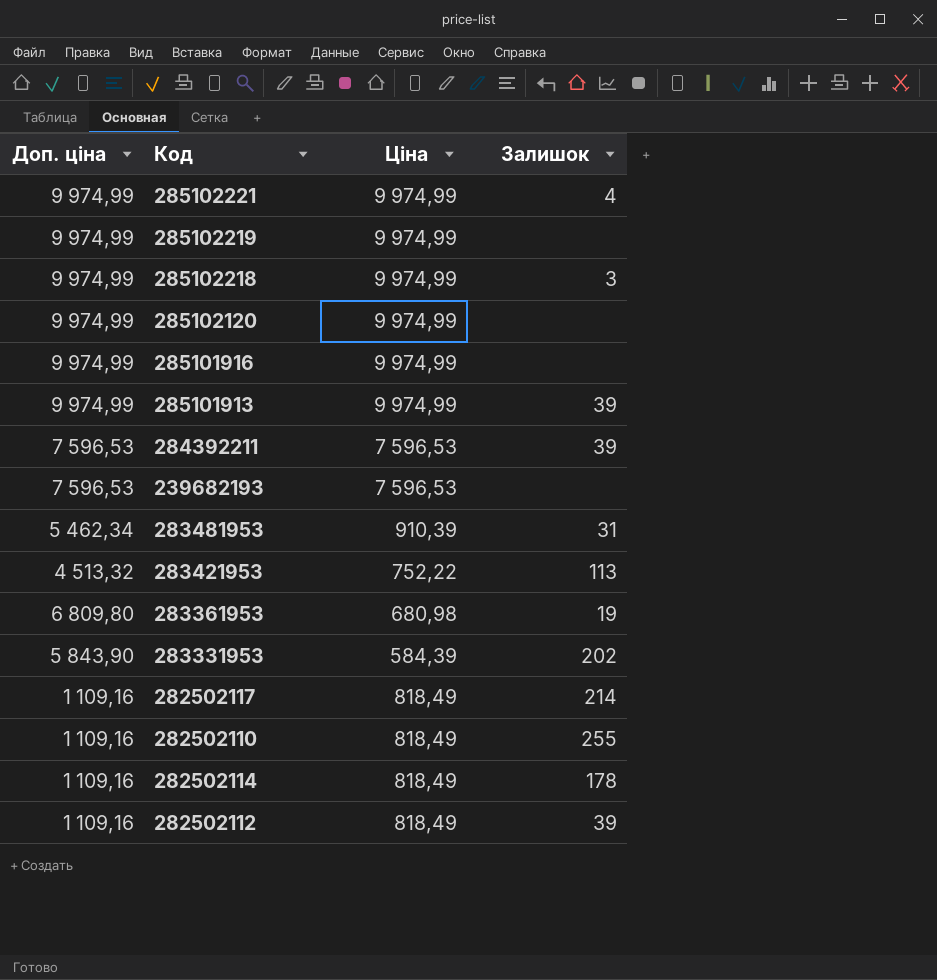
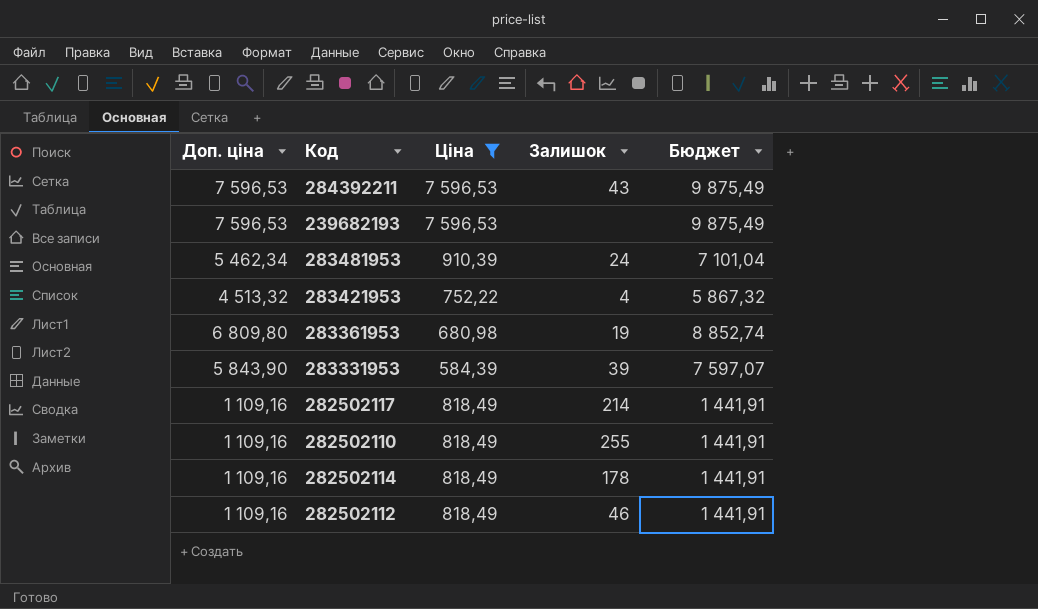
filter: none -> Ціна != 9 974,99
column Бюджет | formula: none -> [Доп. ціна] * 1,3
284392211 | Залишок: 39 -> 43
283481953 | Залишок: 31 -> 24
283421953 | Залишок: 113 -> 4
283331953 | Залишок: 202 -> 39
282502112 | Залишок: 39 -> 46

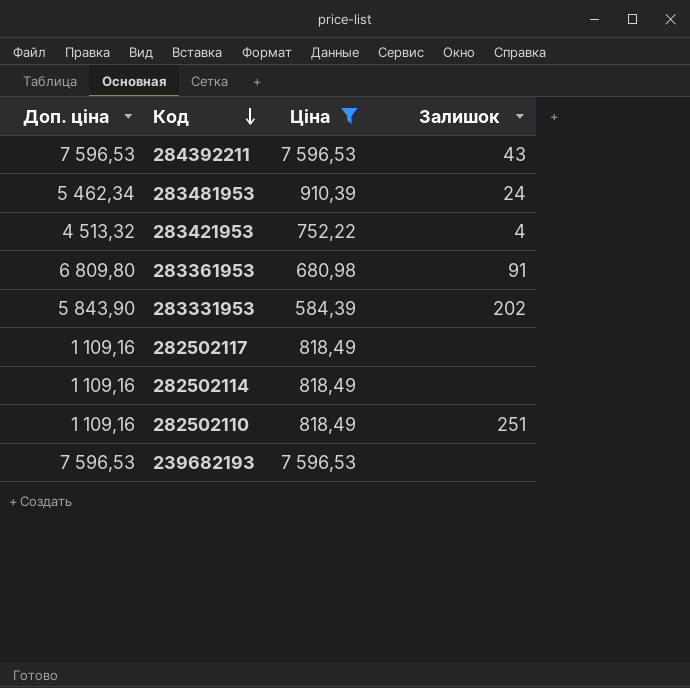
row order: none -> Код descending
column Бюджет | formula: [Доп. ціна] * 1,3 -> none
row 282502112: 1 109,16 | 818,49 | 46 | 1 441,91 -> none
283361953 | Залишок: 19 -> 91
283331953 | Залишок: 39 -> 202
282502117 | Залишок: 214 -> none
282502114 | Залишок: 178 -> none
282502110 | Залишок: 255 -> 251

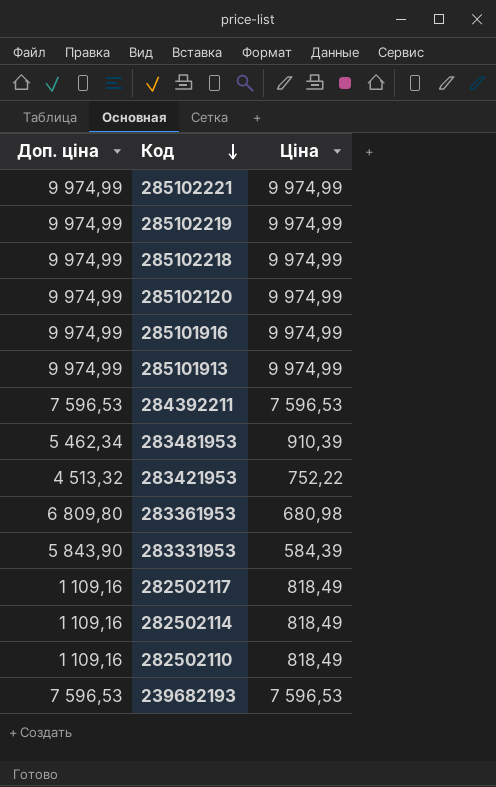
filter: Ціна != 9 974,99 -> none
column Залишок | position: 4 -> none

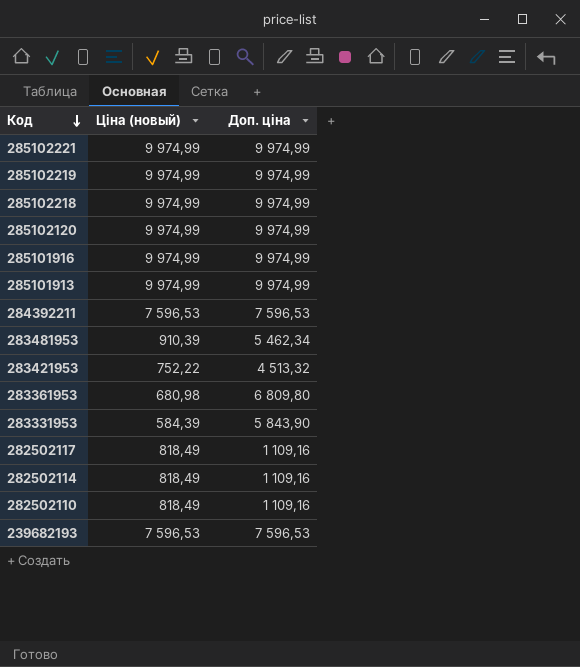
column name: Ціна -> Ціна (новый)
column Доп. ціна | position: 1 -> 3

